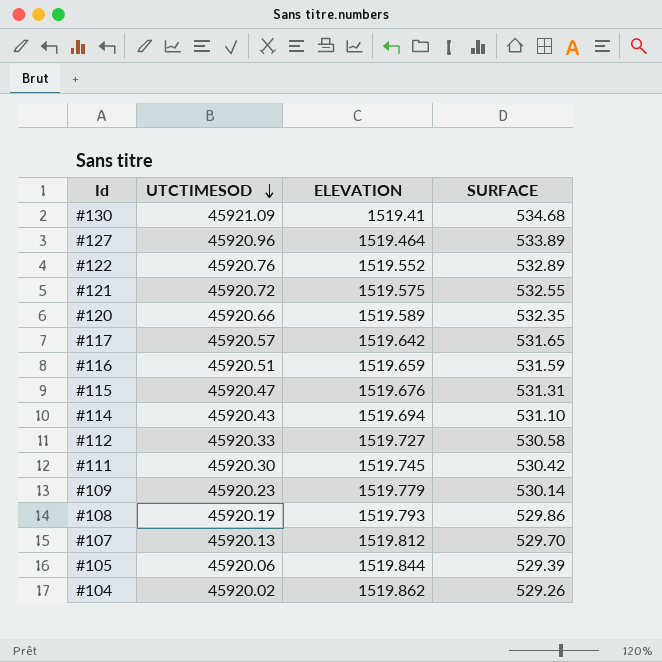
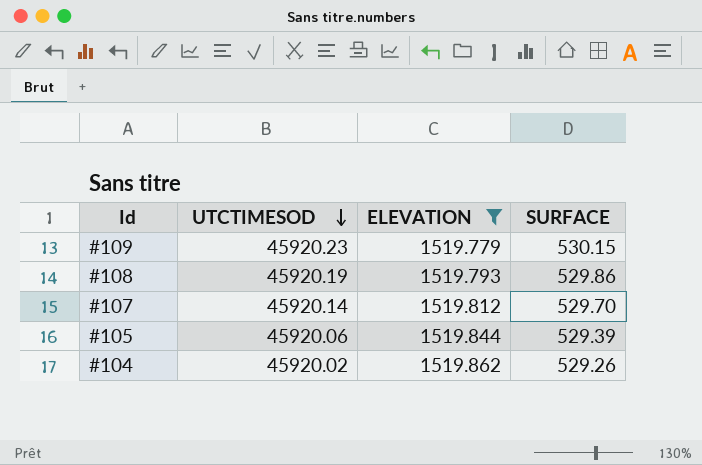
filter: none -> ELEVATION >= 1519.779
#109 | SURFACE: 530.14 -> 530.15
#107 | UTCTIMESOD: 45920.13 -> 45920.14

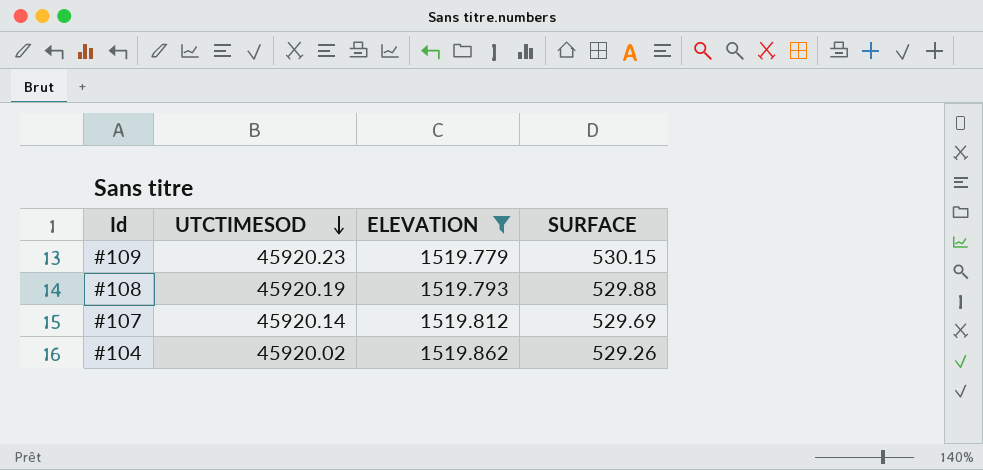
row #105: 45920.06 | 1519.844 | 529.39 -> none
#108 | SURFACE: 529.86 -> 529.88
#107 | SURFACE: 529.70 -> 529.69

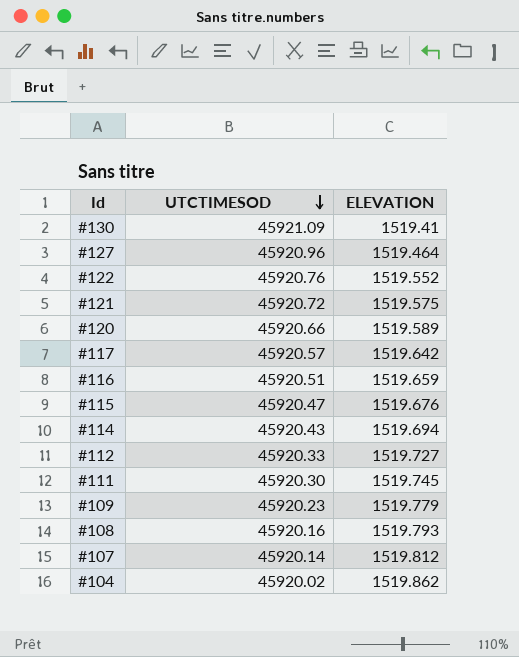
filter: ELEVATION >= 1519.779 -> none
column SURFACE | position: 4 -> none
#108 | UTCTIMESOD: 45920.19 -> 45920.16

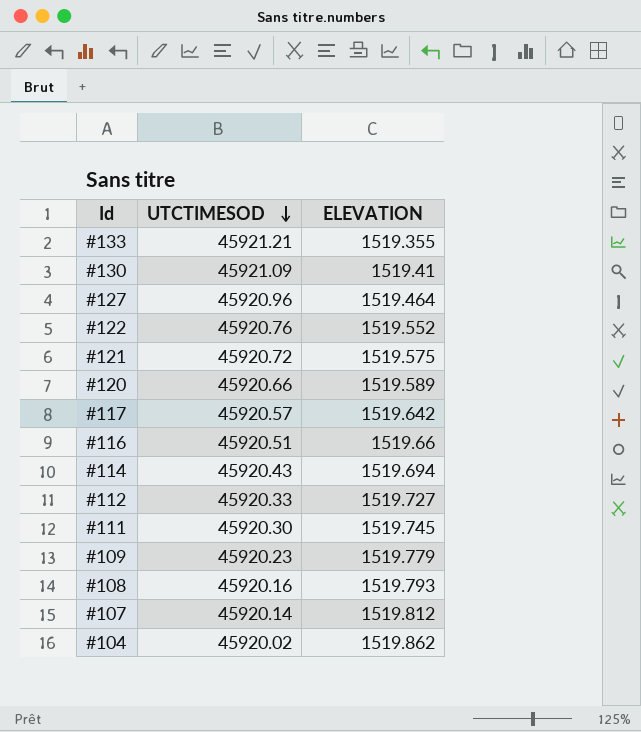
row #115: 45920.47 | 1519.676 -> none
row #133: none -> 45921.21 | 1519.355
#116 | ELEVATION: 1519.659 -> 1519.66

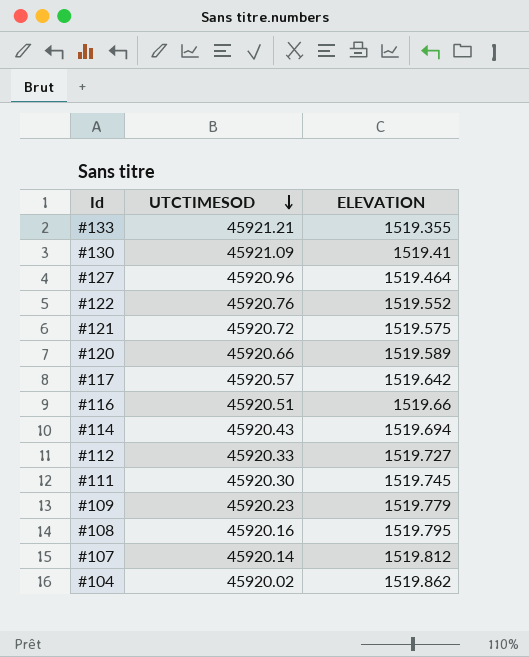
#108 | ELEVATION: 1519.793 -> 1519.795

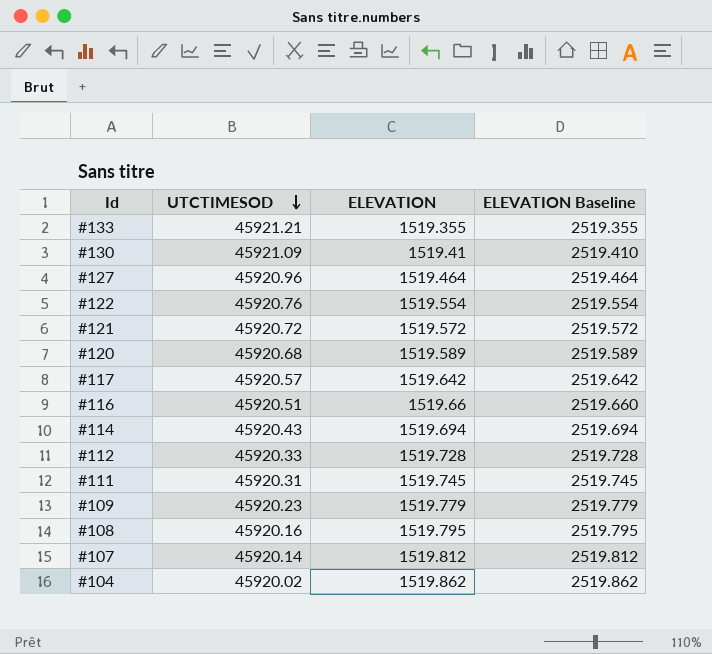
column ELEVATION Baseline | formula: none -> [ELEVATION] + 1000
#122 | ELEVATION: 1519.552 -> 1519.554
#121 | ELEVATION: 1519.575 -> 1519.572
#120 | UTCTIMESOD: 45920.66 -> 45920.68
#112 | ELEVATION: 1519.727 -> 1519.728
#111 | UTCTIMESOD: 45920.30 -> 45920.31

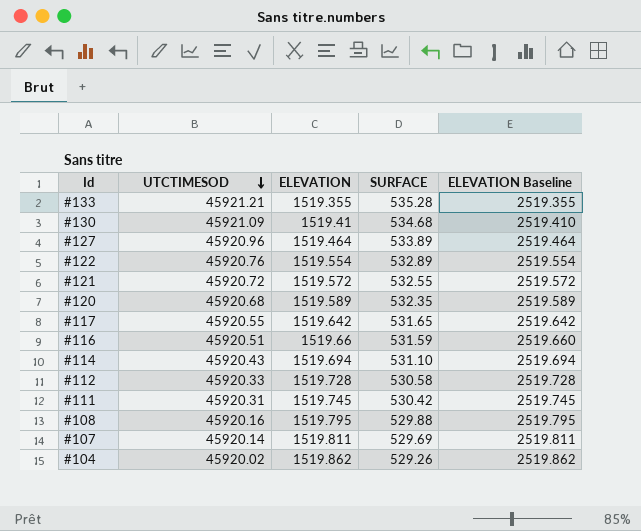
column SURFACE | position: none -> 4
row #109: 45920.23 | 1519.779 | 2519.779 -> none
#117 | UTCTIMESOD: 45920.57 -> 45920.55
#107 | ELEVATION: 1519.812 -> 1519.811
#107 | ELEVATION Baseline: 2519.812 -> 2519.811

